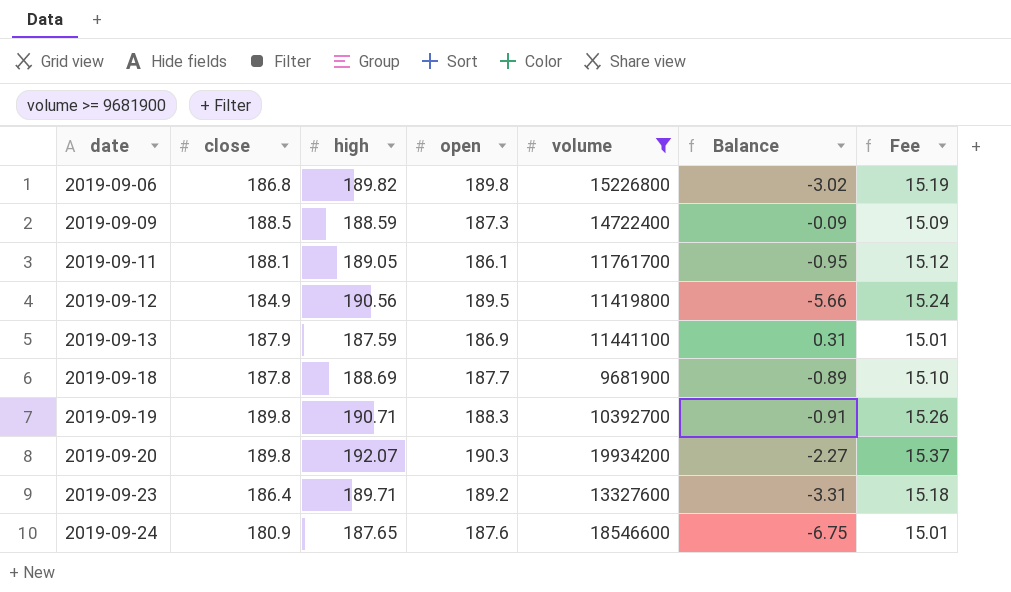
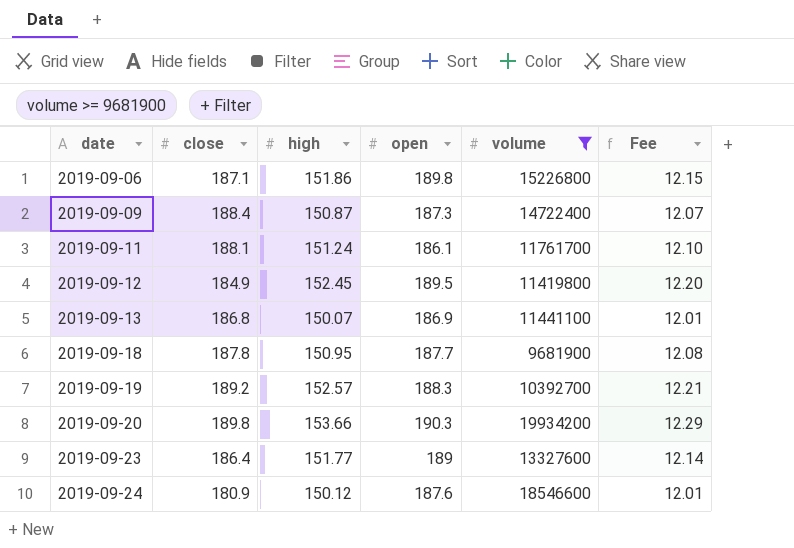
column Balance | formula: [close] - [high] -> none
2019-09-06 | close: 186.8 -> 187.1
2019-09-06 | high: 189.82 -> 151.86
2019-09-06 | Fee: 15.19 -> 12.15
2019-09-09 | close: 188.5 -> 188.4
2019-09-09 | high: 188.59 -> 150.87
2019-09-09 | Fee: 15.09 -> 12.07
2019-09-11 | high: 189.05 -> 151.24
2019-09-11 | Fee: 15.12 -> 12.10
2019-09-12 | high: 190.56 -> 152.45
2019-09-12 | Fee: 15.24 -> 12.20
2019-09-13 | close: 187.9 -> 186.8
2019-09-13 | high: 187.59 -> 150.07
2019-09-13 | Fee: 15.01 -> 12.01
2019-09-18 | high: 188.69 -> 150.95
2019-09-18 | Fee: 15.10 -> 12.08
2019-09-19 | close: 189.8 -> 189.2
2019-09-19 | high: 190.71 -> 152.57
2019-09-19 | Fee: 15.26 -> 12.21
2019-09-20 | high: 192.07 -> 153.66
2019-09-20 | Fee: 15.37 -> 12.29
2019-09-23 | high: 189.71 -> 151.77
2019-09-23 | open: 189.2 -> 189
2019-09-23 | Fee: 15.18 -> 12.14
2019-09-24 | high: 187.65 -> 150.12
2019-09-24 | Fee: 15.01 -> 12.01

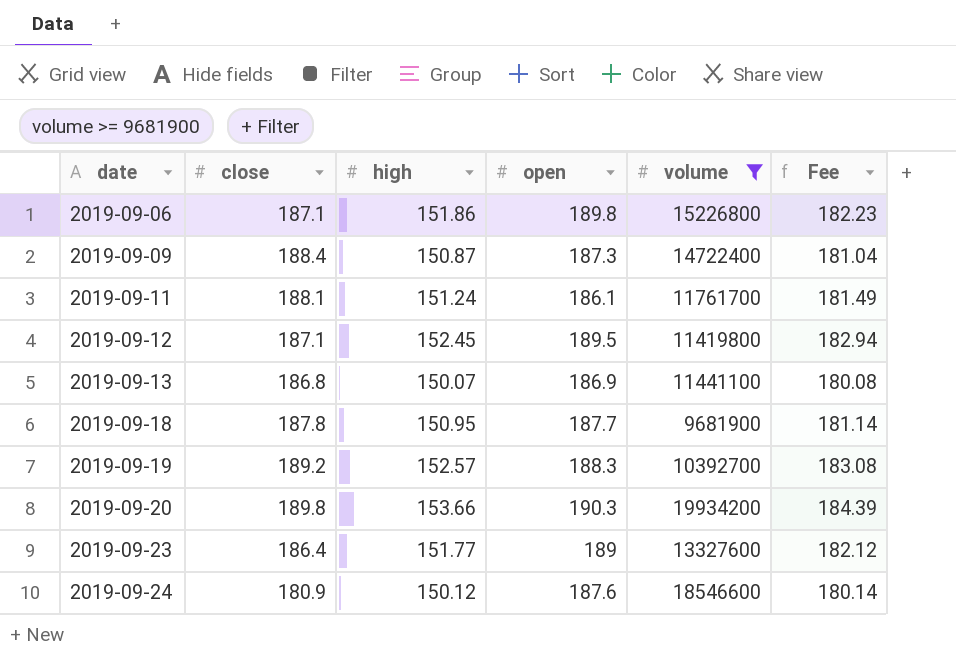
column Fee | formula: [high] * 0.08 -> [high] * 1.2
2019-09-12 | close: 184.9 -> 187.1

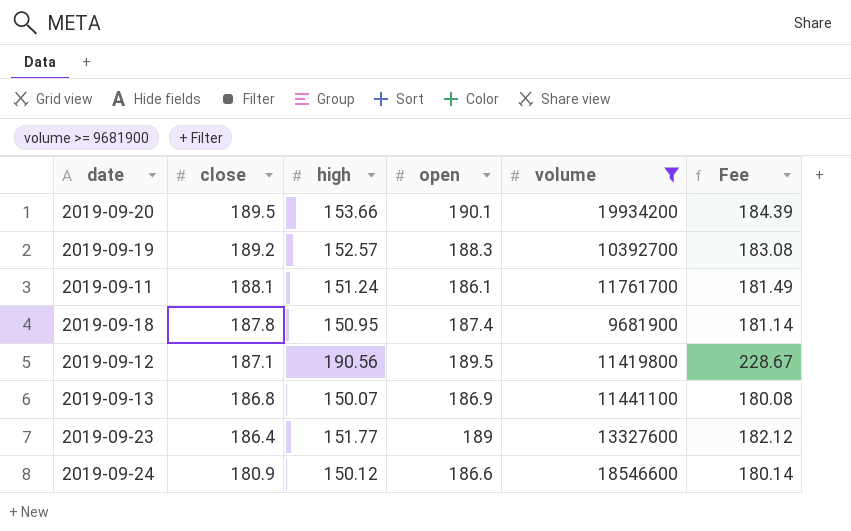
row order: date ascending -> close descending
row 2019-09-06: 187.1 | 151.86 | 189.8 | 15226800 | 182.23 -> none
row 2019-09-09: 188.4 | 150.87 | 187.3 | 14722400 | 181.04 -> none
2019-09-20 | close: 189.8 -> 189.5
2019-09-20 | open: 190.3 -> 190.1
2019-09-18 | open: 187.7 -> 187.4
2019-09-12 | high: 152.45 -> 190.56
2019-09-12 | Fee: 182.94 -> 228.67
2019-09-24 | open: 187.6 -> 186.6

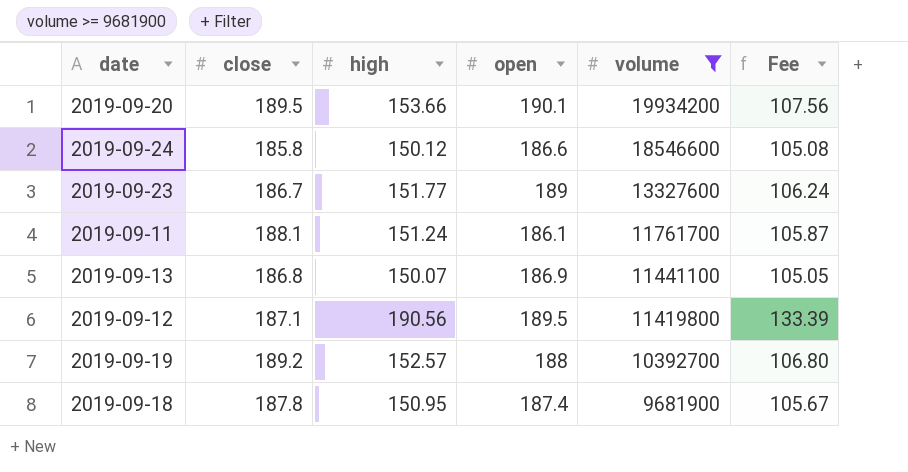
row order: close descending -> volume descending
column Fee | formula: [high] * 1.2 -> [high] * 0.7
2019-09-24 | close: 180.9 -> 185.8
2019-09-23 | close: 186.4 -> 186.7
2019-09-19 | open: 188.3 -> 188

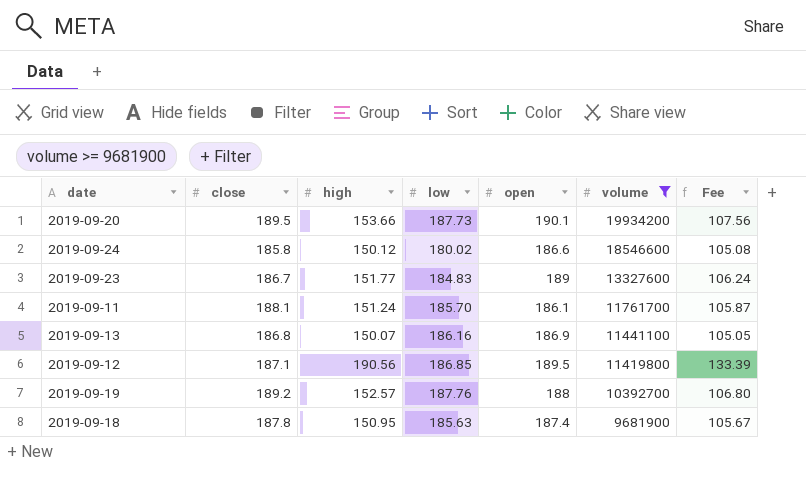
column low | position: none -> 4

